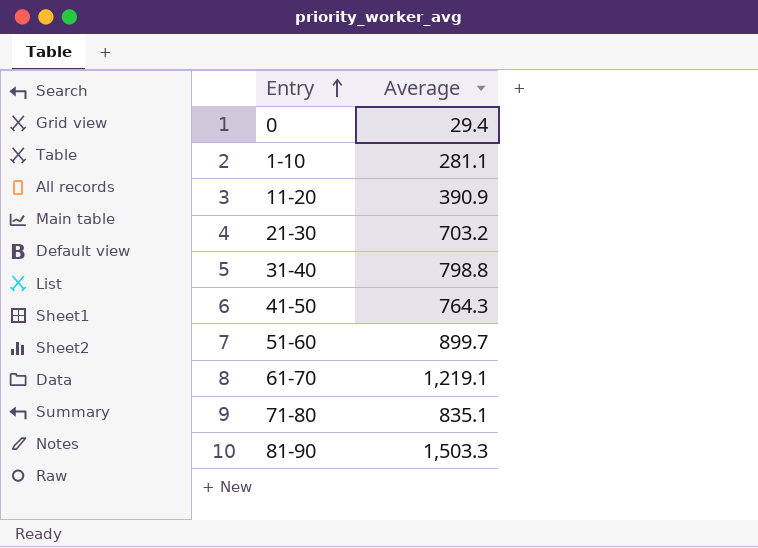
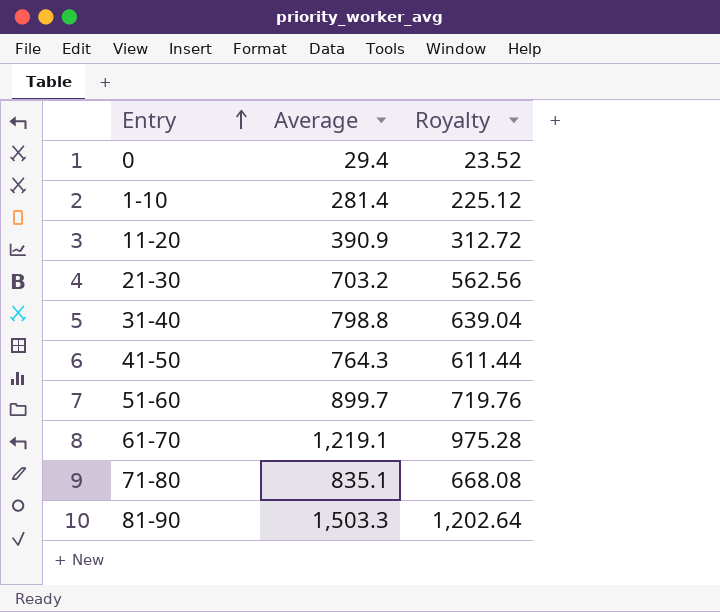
column Royalty | formula: none -> [Average] * 0.8
1-10 | Average: 281.1 -> 281.4

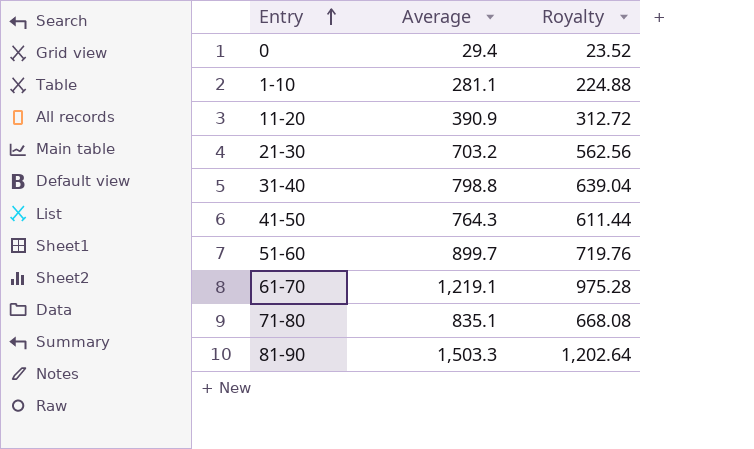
1-10 | Average: 281.4 -> 281.1
1-10 | Royalty: 225.12 -> 224.88

